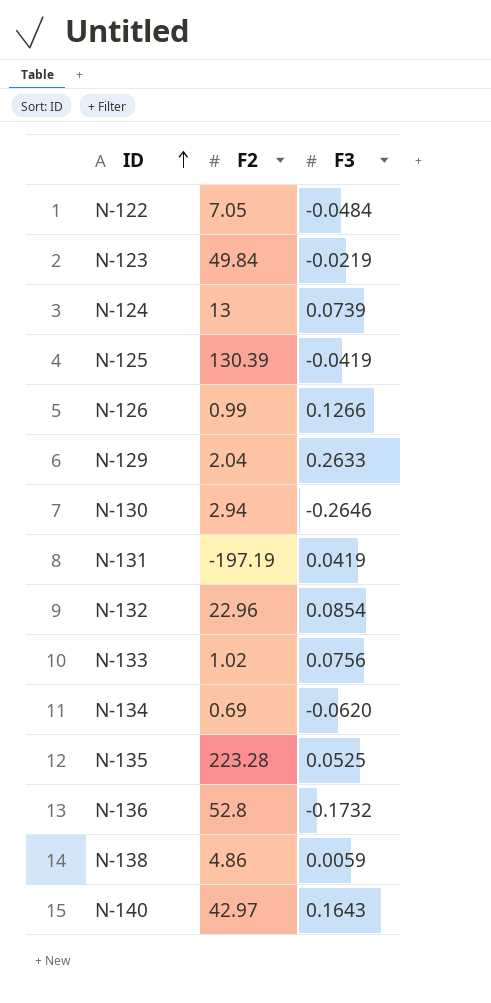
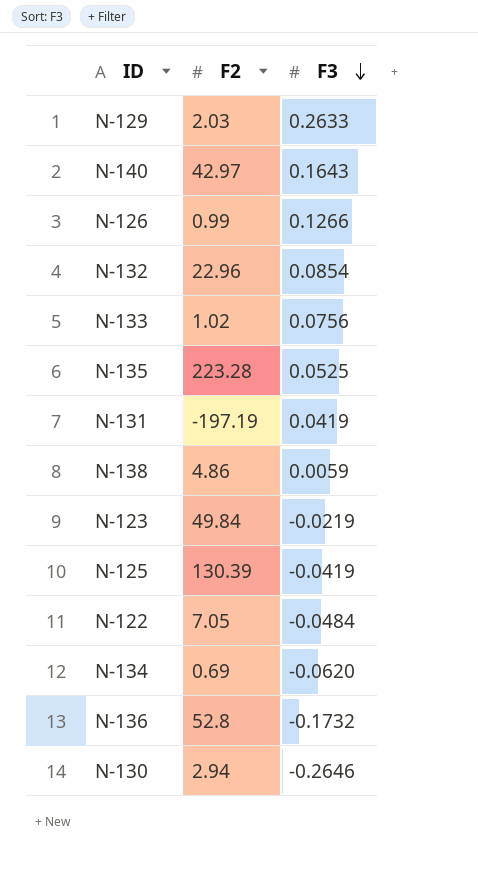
row order: ID ascending -> F3 descending
row N-124: 13 | 0.0739 -> none
N-129 | F2: 2.04 -> 2.03

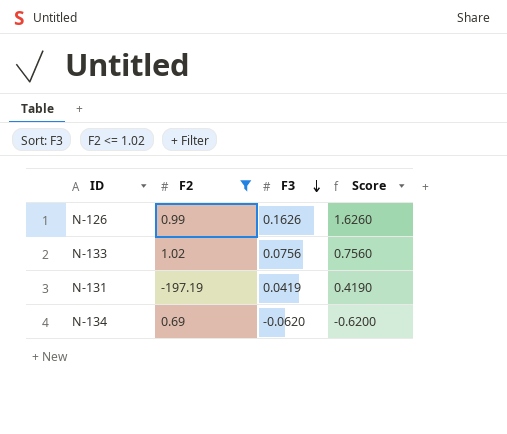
filter: none -> F2 <= 1.02
column Score | formula: none -> [F3] * 10
N-126 | F3: 0.1266 -> 0.1626

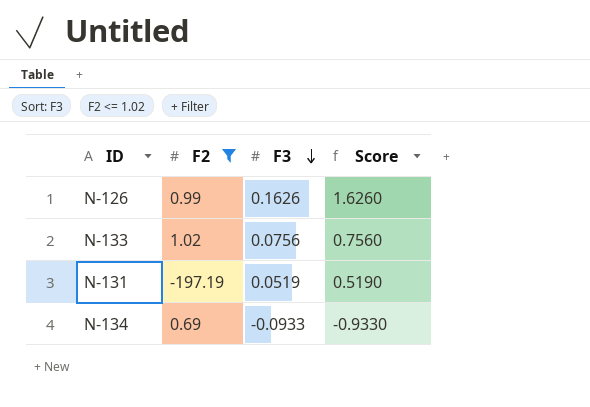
N-131 | F3: 0.0419 -> 0.0519
N-131 | Score: 0.4190 -> 0.5190
N-134 | F3: -0.0620 -> -0.0933
N-134 | Score: -0.6200 -> -0.9330

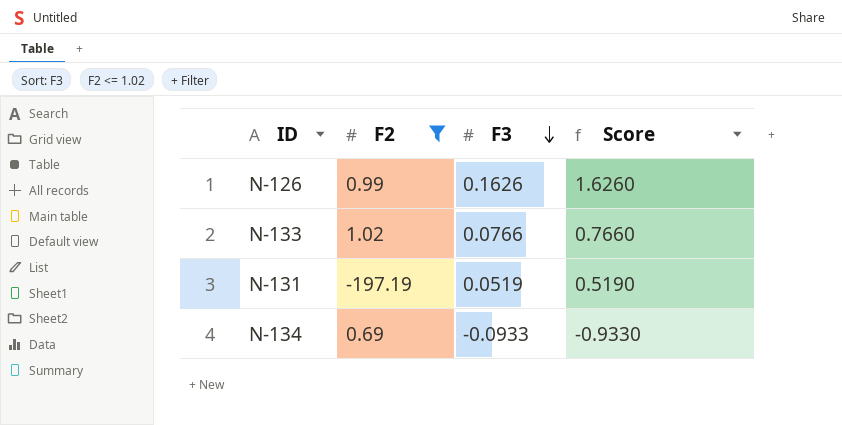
N-133 | F3: 0.0756 -> 0.0766
N-133 | Score: 0.7560 -> 0.7660

